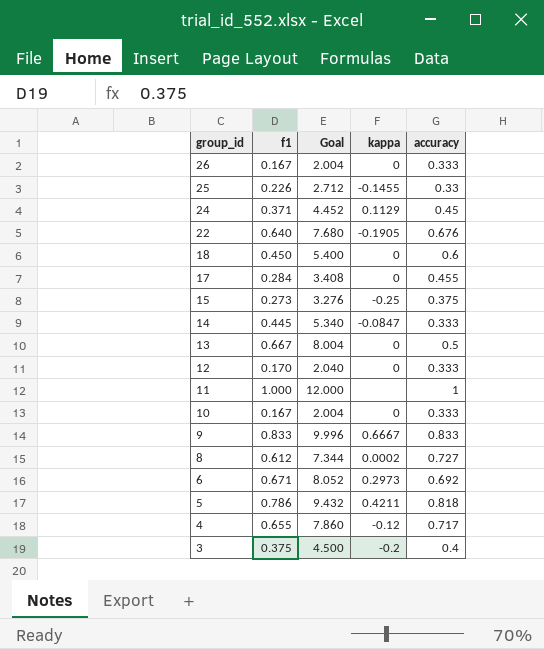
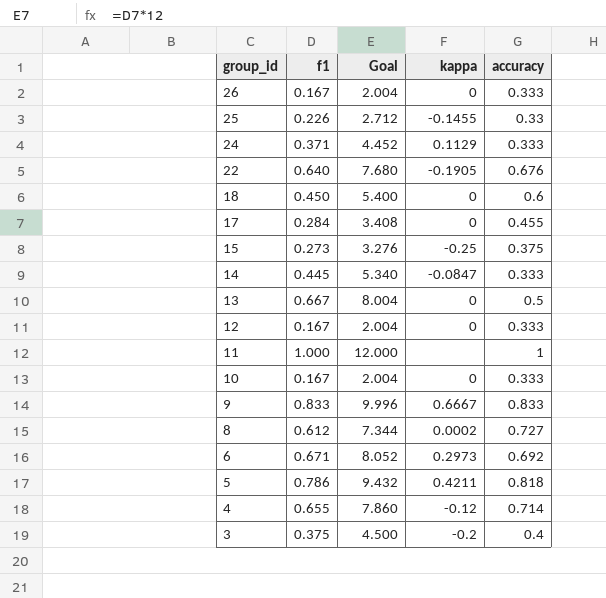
24 | accuracy: 0.45 -> 0.333
12 | f1: 0.170 -> 0.167
12 | Goal: 2.040 -> 2.004
4 | accuracy: 0.717 -> 0.714

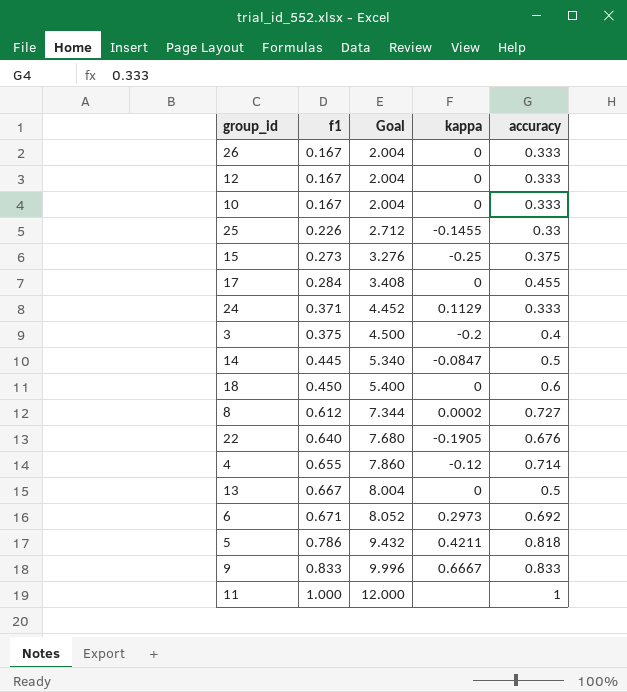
row order: group_id descending -> f1 ascending
14 | accuracy: 0.333 -> 0.5

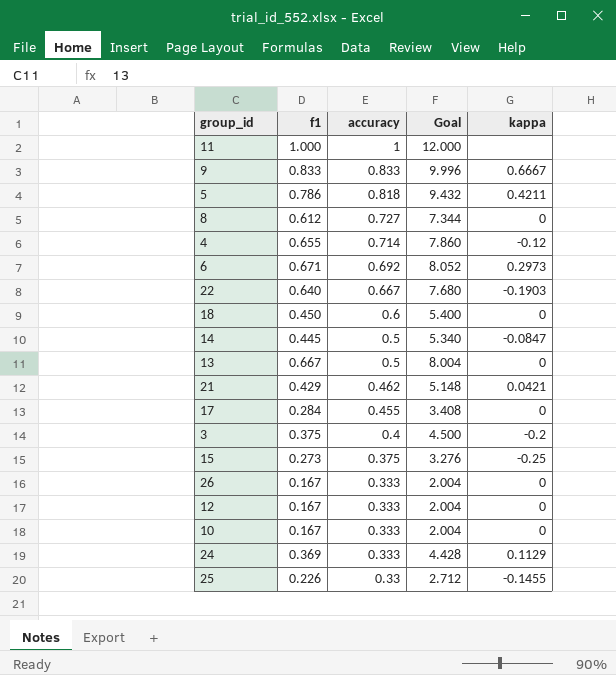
row order: f1 ascending -> accuracy descending
column accuracy | position: 5 -> 3
8 | kappa: 0.0002 -> 0
22 | accuracy: 0.676 -> 0.667
22 | kappa: -0.1905 -> -0.1903
row 21: none -> 0.429 | 0.462 | 5.148 | 0.0421
24 | f1: 0.371 -> 0.369
24 | Goal: 4.452 -> 4.428

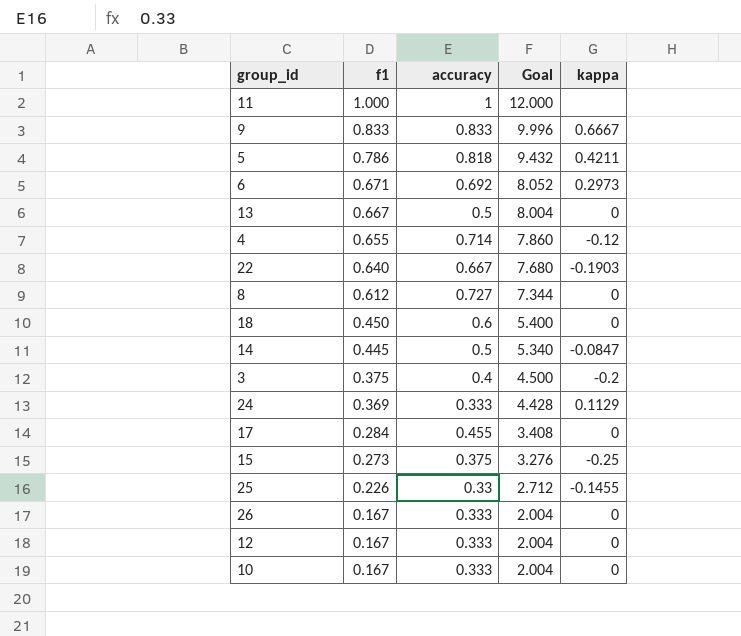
row order: accuracy descending -> f1 descending
row 21: 0.429 | 0.462 | 5.148 | 0.0421 -> none

